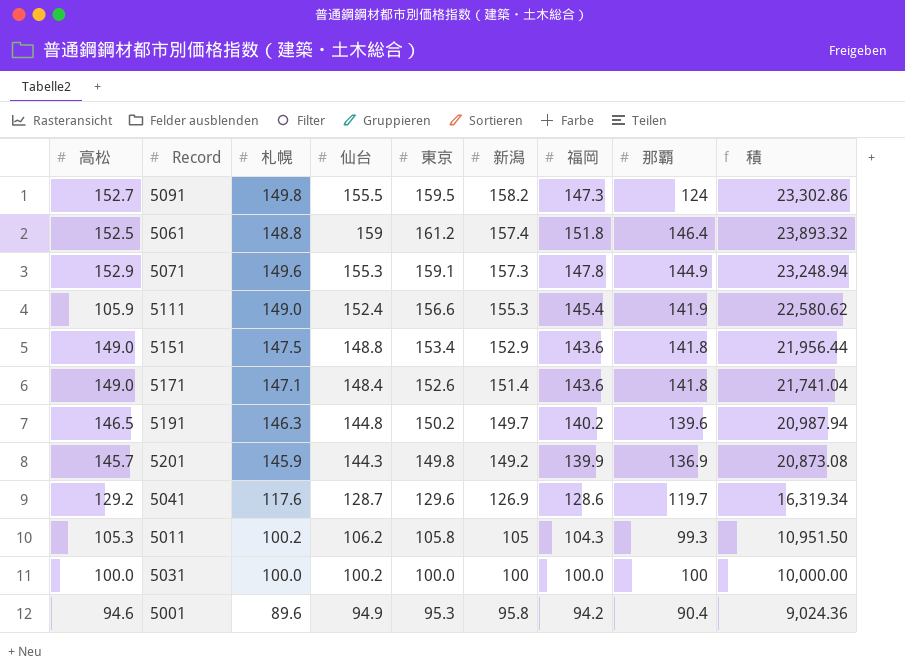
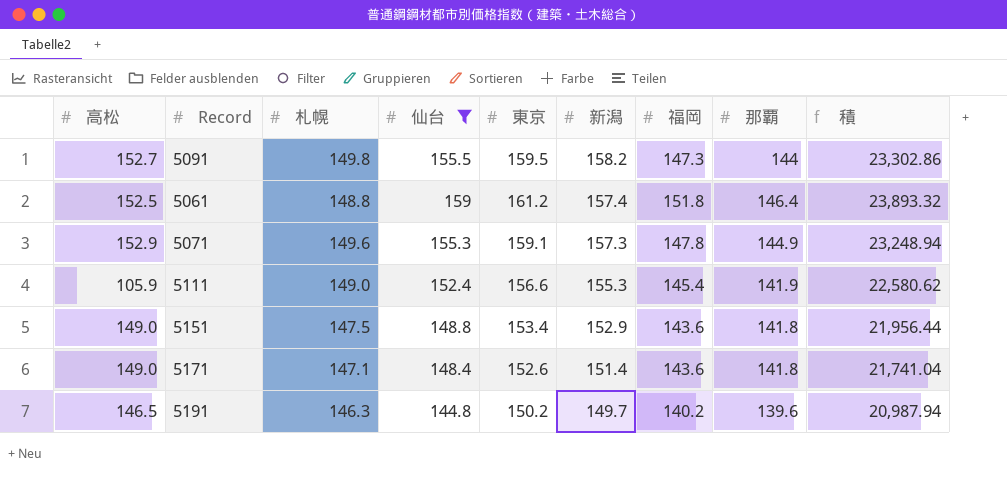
filter: none -> 仙台 >= 144.8
5091 | 那覇: 124 -> 144

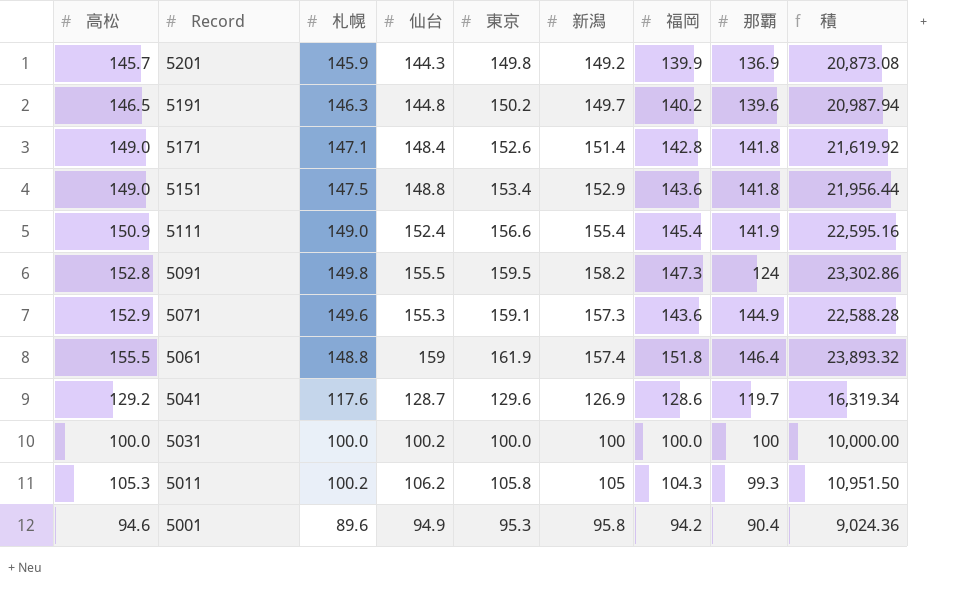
filter: 仙台 >= 144.8 -> none
row order: 新潟 descending -> Record descending
5171 | 福岡: 143.6 -> 142.8
5171 | 積: 21,741.04 -> 21,619.92
5111 | 高松: 105.9 -> 150.9
5111 | 新潟: 155.3 -> 155.4
5111 | 積: 22,580.62 -> 22,595.16
5091 | 高松: 152.7 -> 152.8
5091 | 那覇: 144 -> 124
5071 | 福岡: 147.8 -> 143.6
5071 | 積: 23,248.94 -> 22,588.28
5061 | 高松: 152.5 -> 155.5
5061 | 東京: 161.2 -> 161.9

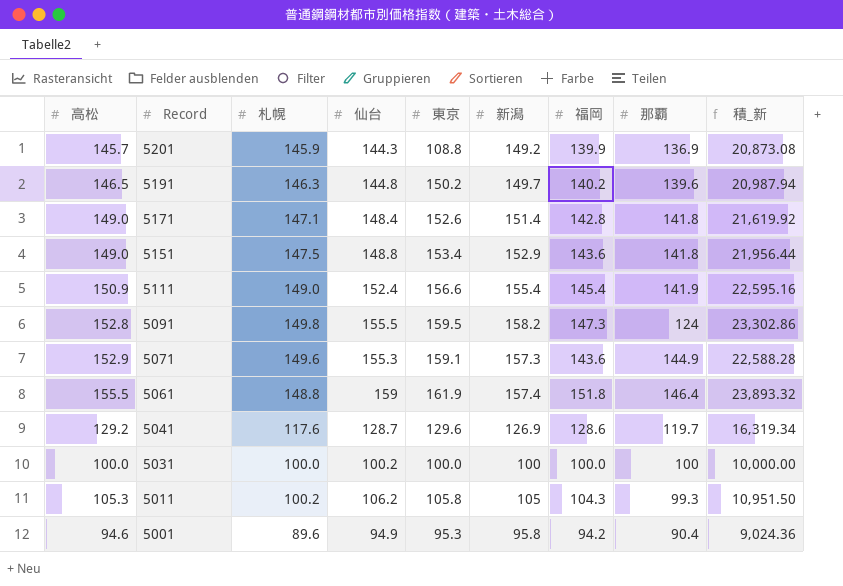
column name: 積 -> 積_新
5201 | 東京: 149.8 -> 108.8

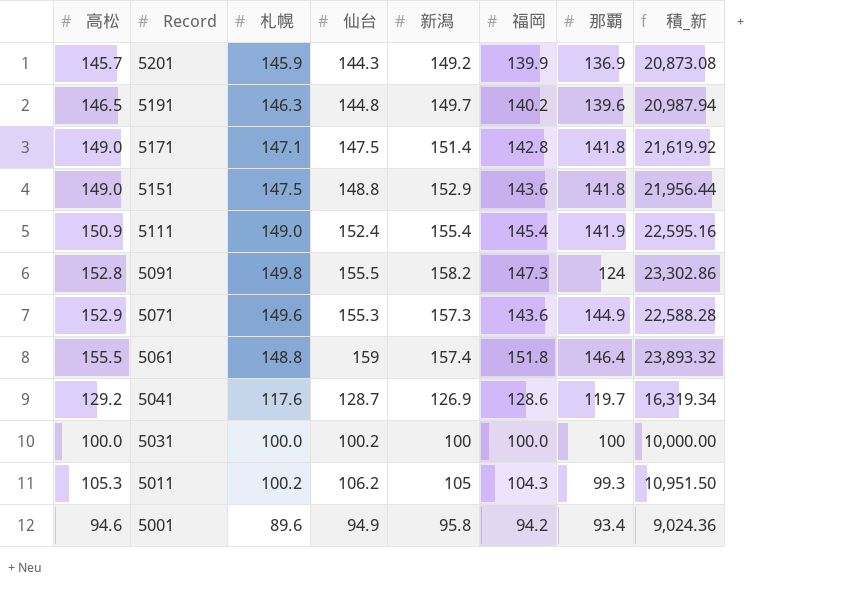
column 東京 | position: 5 -> none
5171 | 仙台: 148.4 -> 147.5
5001 | 那覇: 90.4 -> 93.4

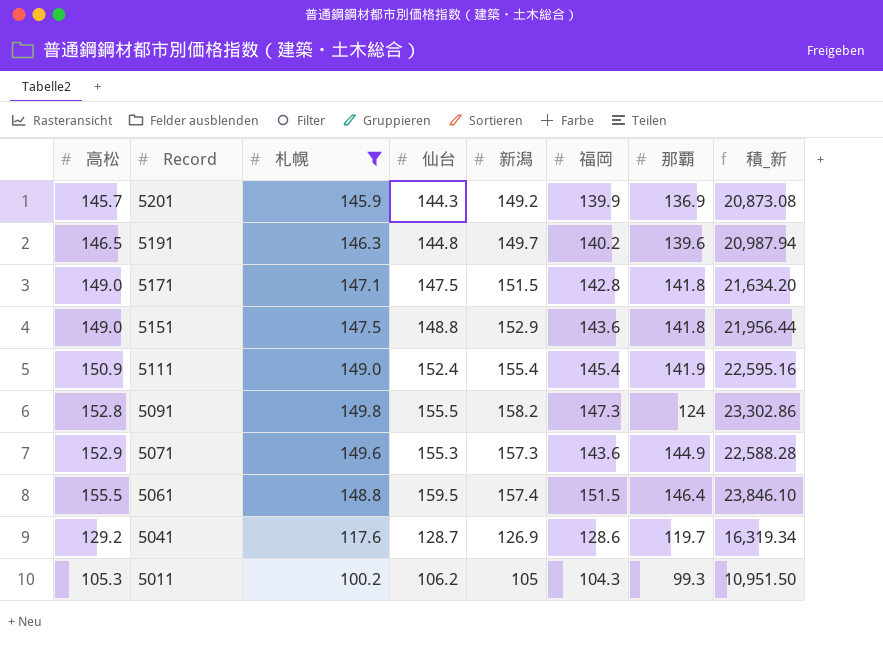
filter: none -> 札幌 >= 100.2
5171 | 新潟: 151.4 -> 151.5
5171 | 積_新: 21,619.92 -> 21,634.20
5061 | 仙台: 159 -> 159.5
5061 | 福岡: 151.8 -> 151.5
5061 | 積_新: 23,893.32 -> 23,846.10

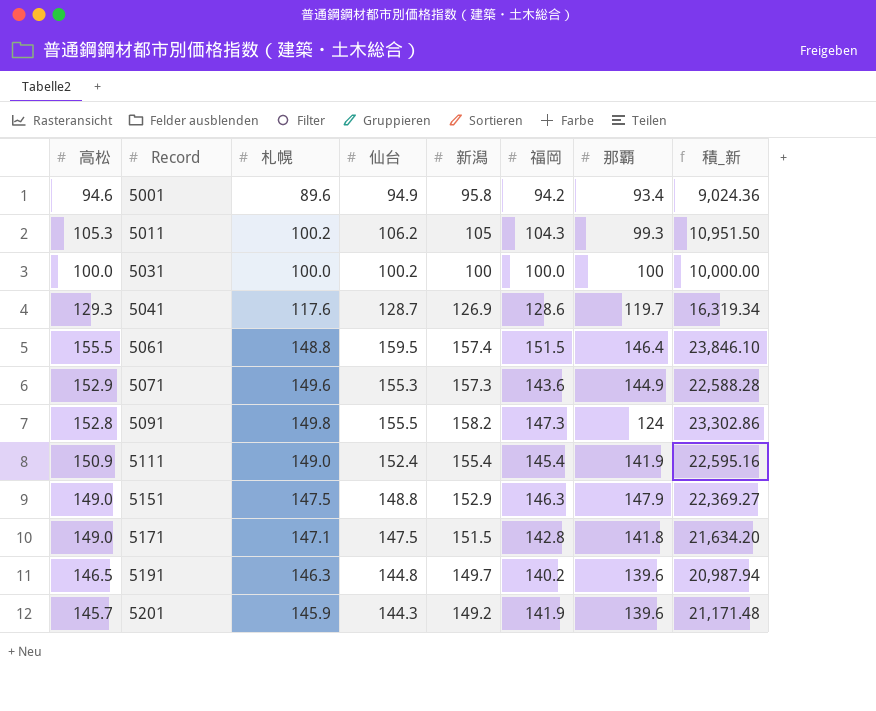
filter: 札幌 >= 100.2 -> none
row order: Record descending -> Record ascending
5041 | 高松: 129.2 -> 129.3
5151 | 福岡: 143.6 -> 146.3
5151 | 那覇: 141.8 -> 147.9
5151 | 積_新: 21,956.44 -> 22,369.27
5201 | 福岡: 139.9 -> 141.9
5201 | 那覇: 136.9 -> 139.6
5201 | 積_新: 20,873.08 -> 21,171.48

